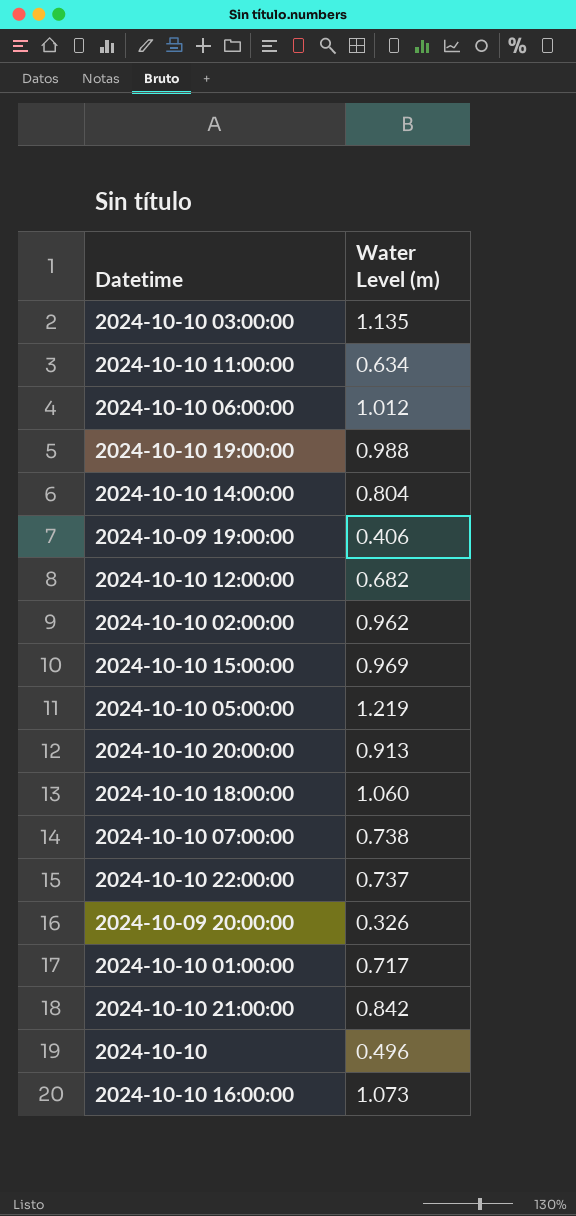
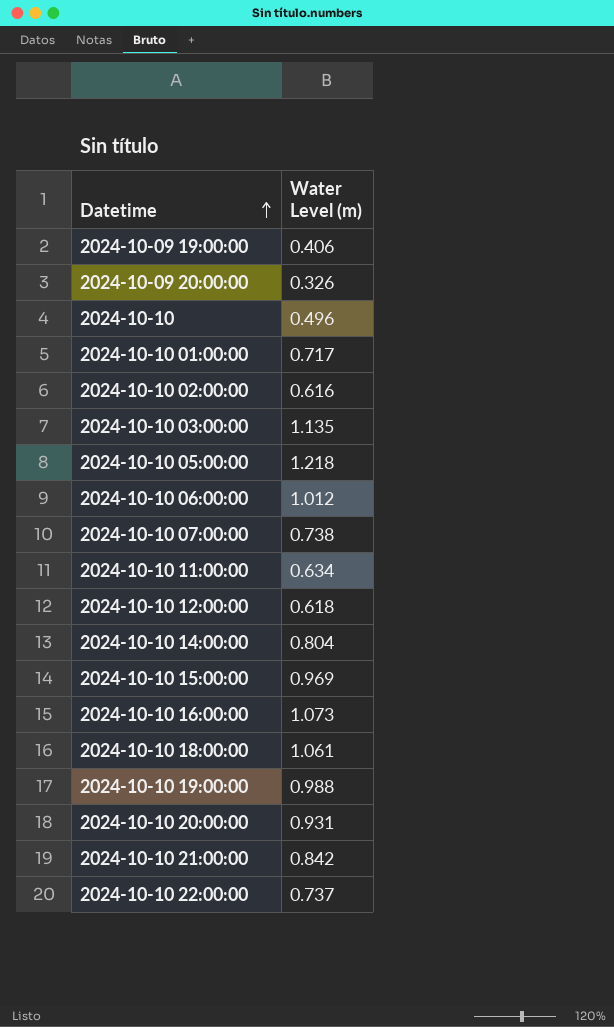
row order: none -> Datetime ascending
2024-10-10 02:00:00 | Water Level (m): 0.962 -> 0.616
2024-10-10 05:00:00 | Water Level (m): 1.219 -> 1.218
2024-10-10 12:00:00 | Water Level (m): 0.682 -> 0.618
2024-10-10 18:00:00 | Water Level (m): 1.060 -> 1.061
2024-10-10 20:00:00 | Water Level (m): 0.913 -> 0.931

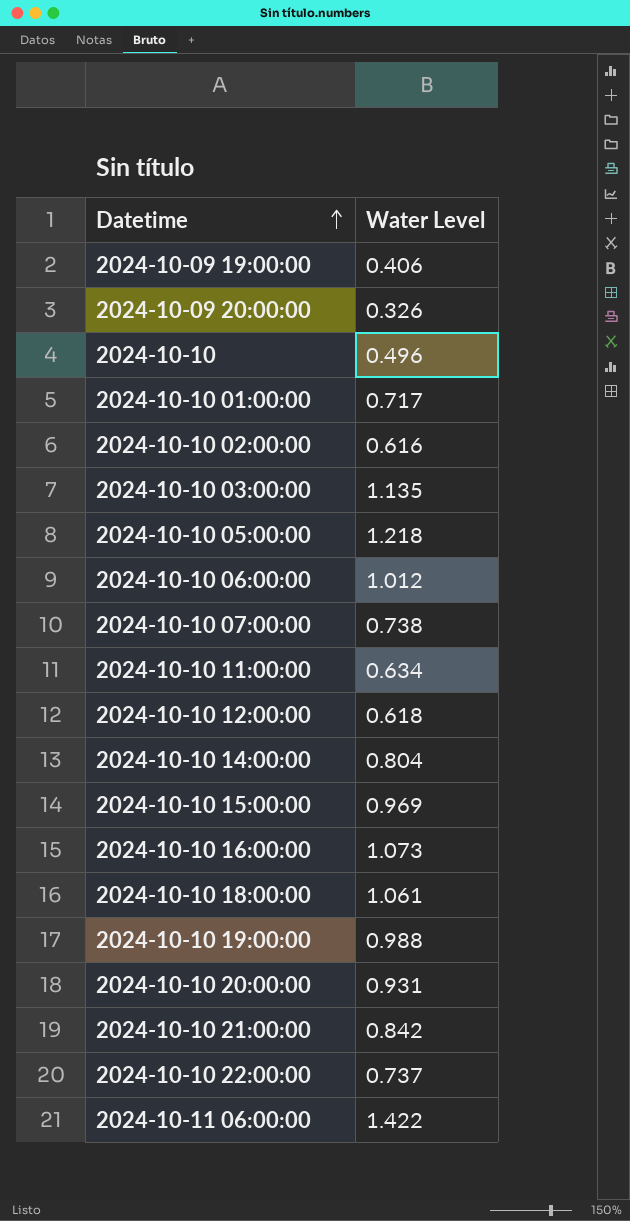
column name: Water Level (m) -> Water Level
row 2024-10-11 06:00:00: none -> 1.422

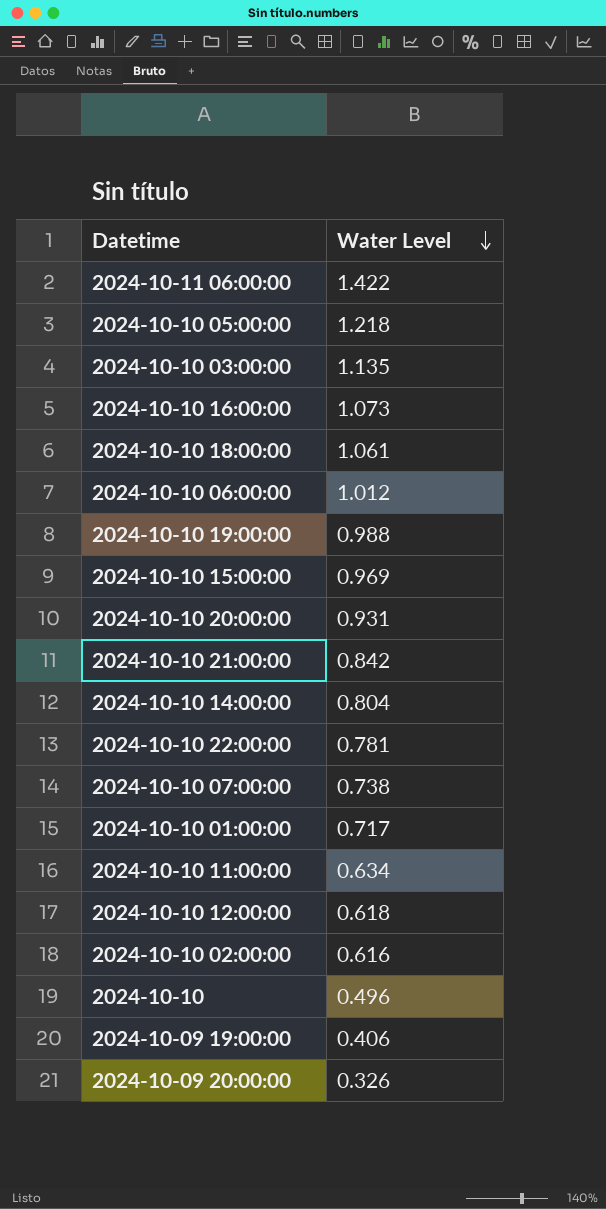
row order: Datetime ascending -> Water Level descending
2024-10-10 22:00:00 | Water Level: 0.737 -> 0.781

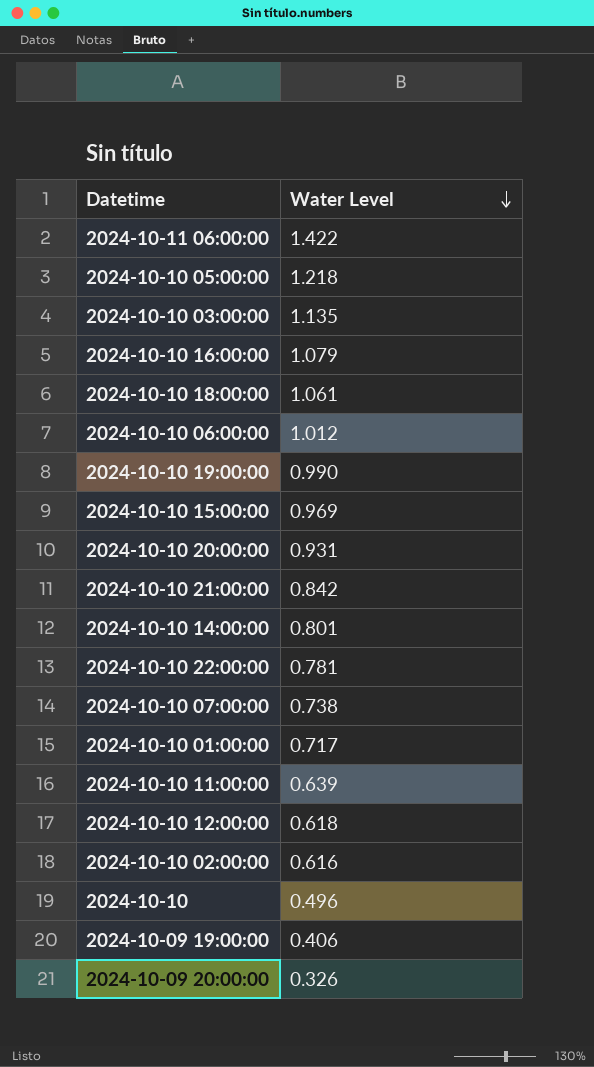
2024-10-10 16:00:00 | Water Level: 1.073 -> 1.079
2024-10-10 19:00:00 | Water Level: 0.988 -> 0.990
2024-10-10 14:00:00 | Water Level: 0.804 -> 0.801
2024-10-10 11:00:00 | Water Level: 0.634 -> 0.639

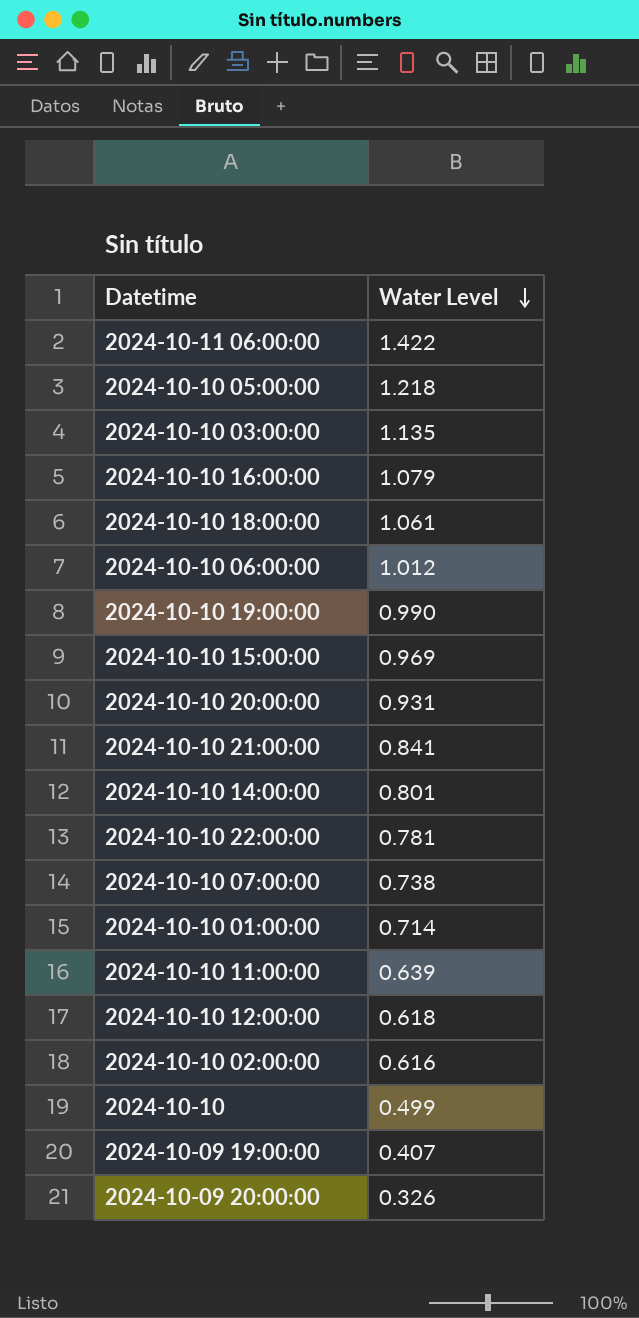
2024-10-10 21:00:00 | Water Level: 0.842 -> 0.841
2024-10-10 01:00:00 | Water Level: 0.717 -> 0.714
2024-10-10 | Water Level: 0.496 -> 0.499
2024-10-09 19:00:00 | Water Level: 0.406 -> 0.407

